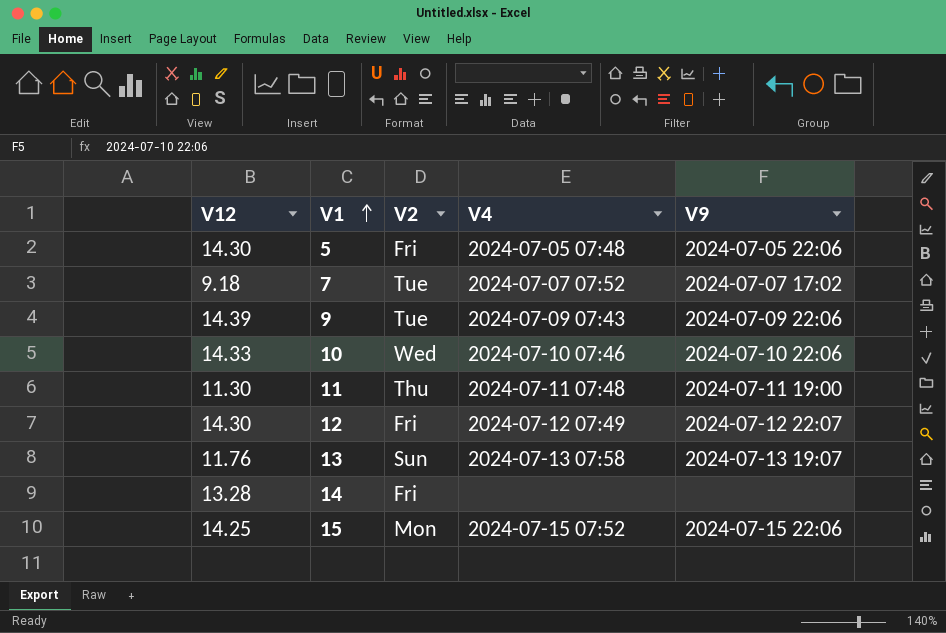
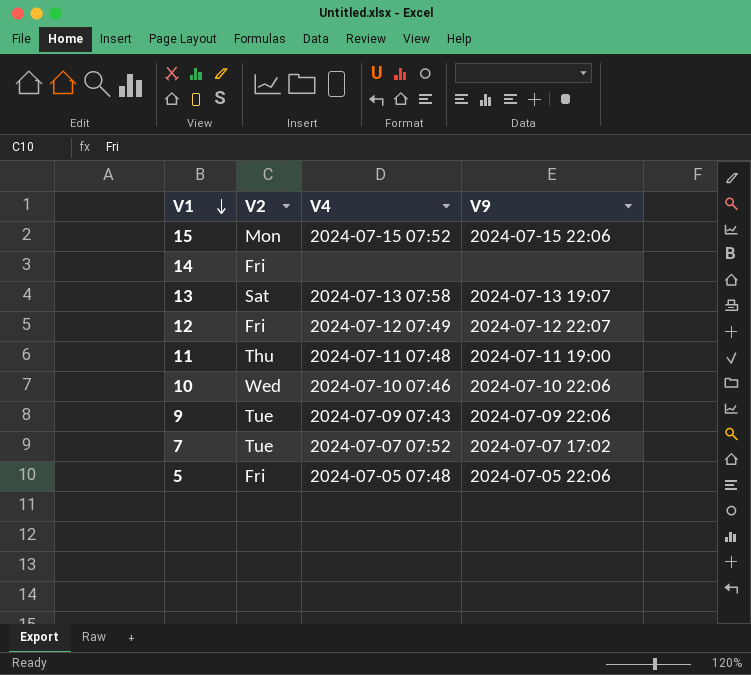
row order: V1 ascending -> V1 descending
column V12 | position: 1 -> none
13 | V2: Sun -> Sat

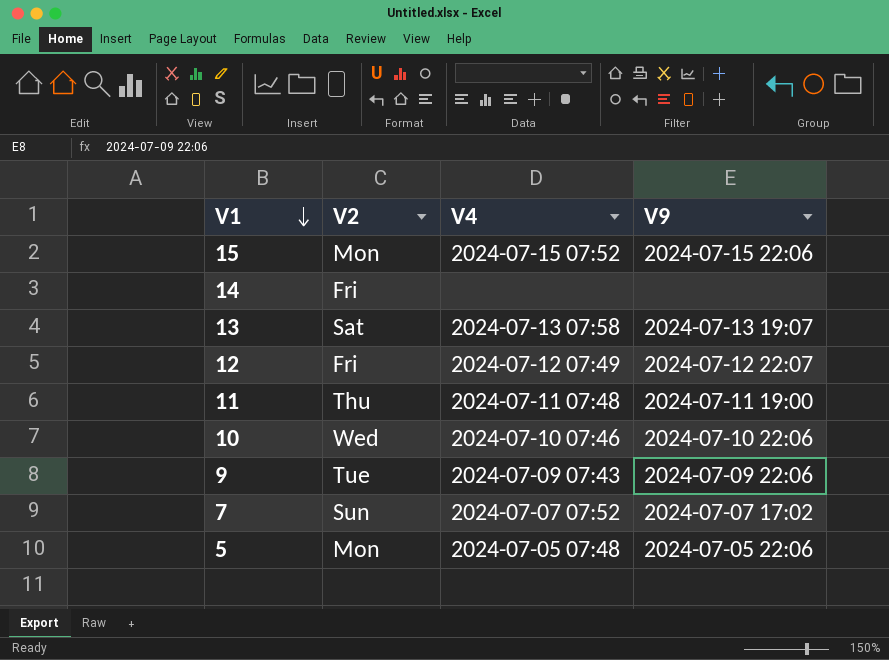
7 | V2: Tue -> Sun
5 | V2: Fri -> Mon

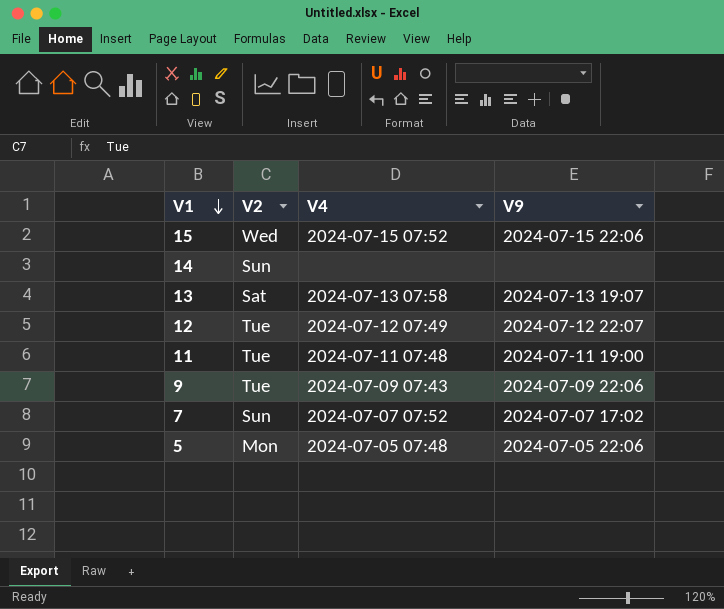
row 10: Wed | 2024-07-10 07:46 | 2024-07-10 22:06 -> none
15 | V2: Mon -> Wed
14 | V2: Fri -> Sun
12 | V2: Fri -> Tue
11 | V2: Thu -> Tue

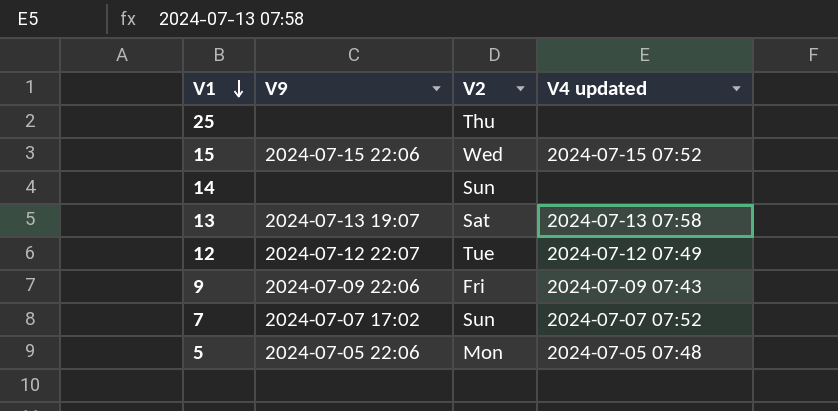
column V9 | position: 4 -> 2
column name: V4 -> V4 updated
row 11: Tue | 2024-07-11 07:48 | 2024-07-11 19:00 -> none
row 25: none -> none | Thu | none
9 | V2: Tue -> Fri

